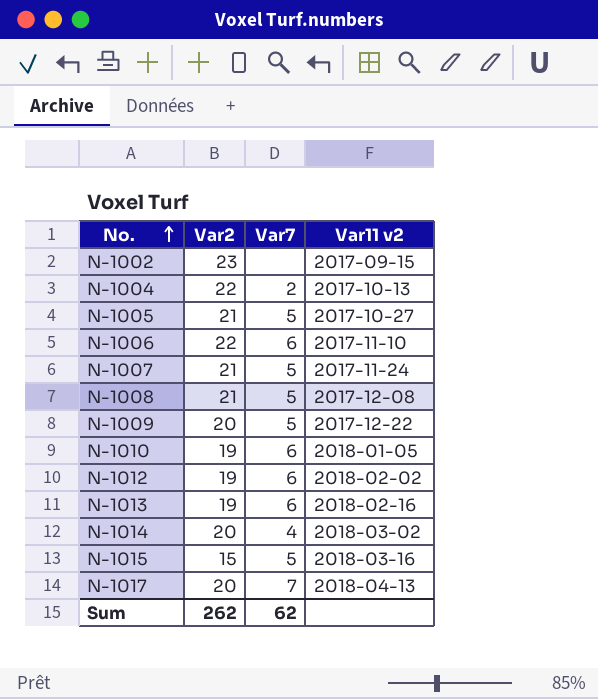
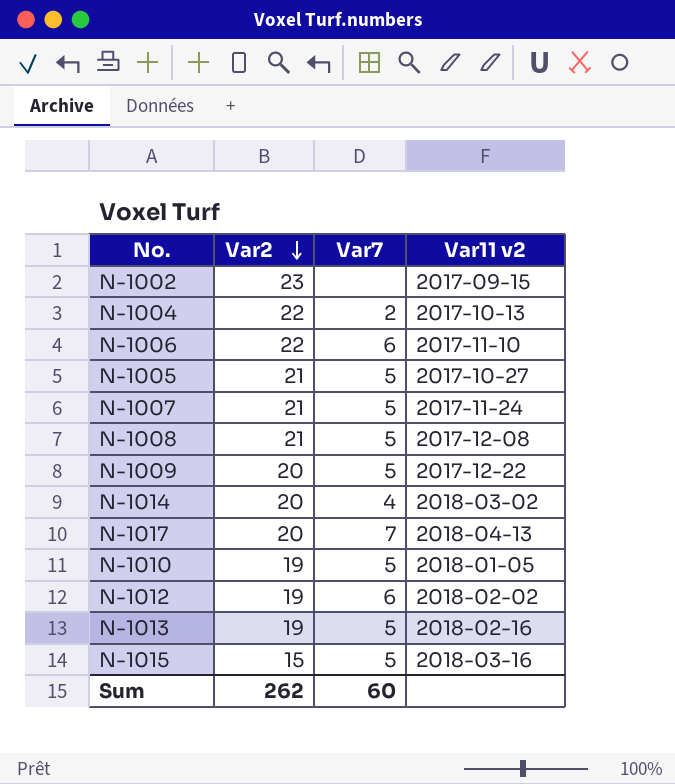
row order: No. ascending -> Var2 descending
N-1010 | Var7: 6 -> 5
N-1013 | Var7: 6 -> 5
Sum | Var7: 62 -> 60

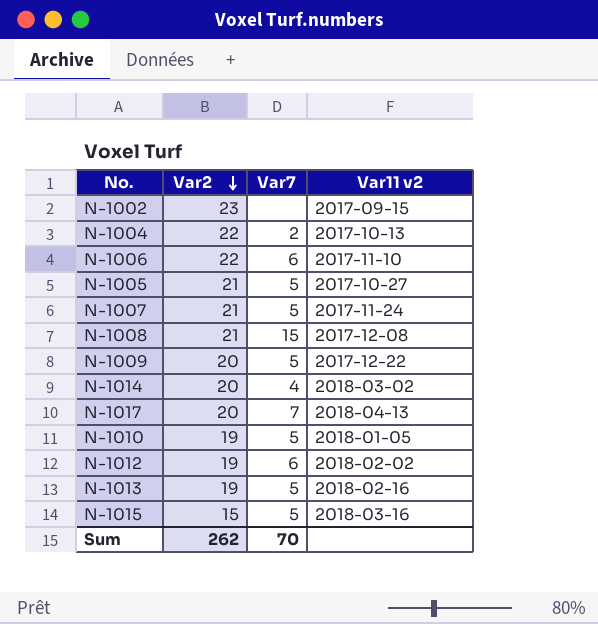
N-1008 | Var7: 5 -> 15
Sum | Var7: 60 -> 70

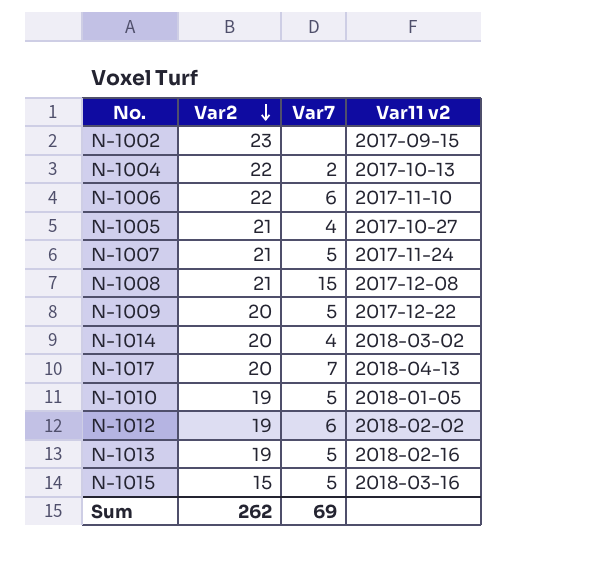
N-1005 | Var7: 5 -> 4
Sum | Var7: 70 -> 69

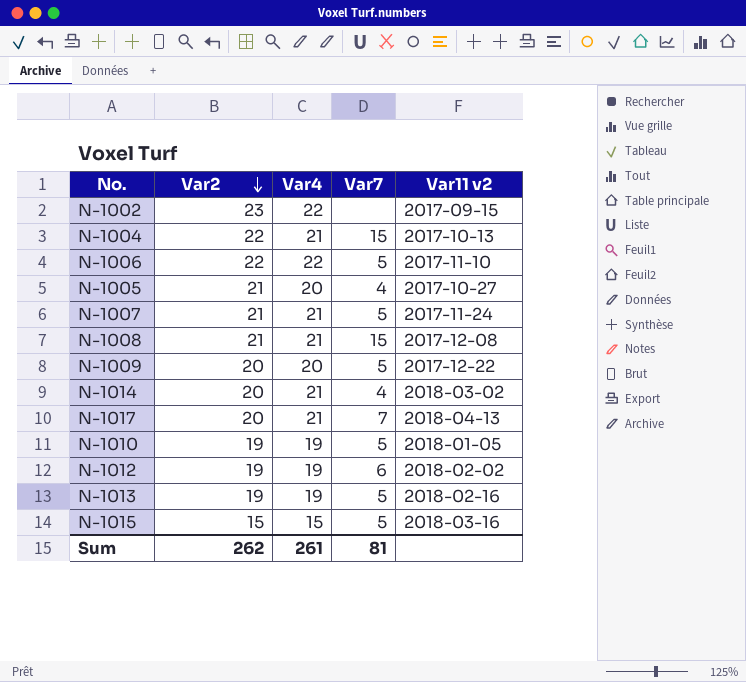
column Var4 | position: none -> 3
N-1004 | Var7: 2 -> 15
N-1006 | Var7: 6 -> 5
Sum | Var7: 69 -> 81

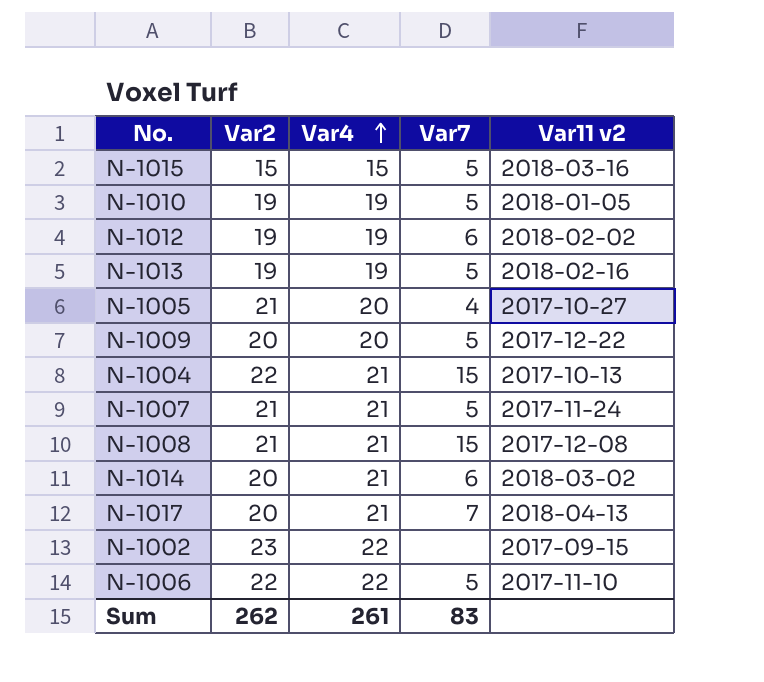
row order: Var2 descending -> Var4 ascending
N-1014 | Var7: 4 -> 6
Sum | Var7: 81 -> 83

